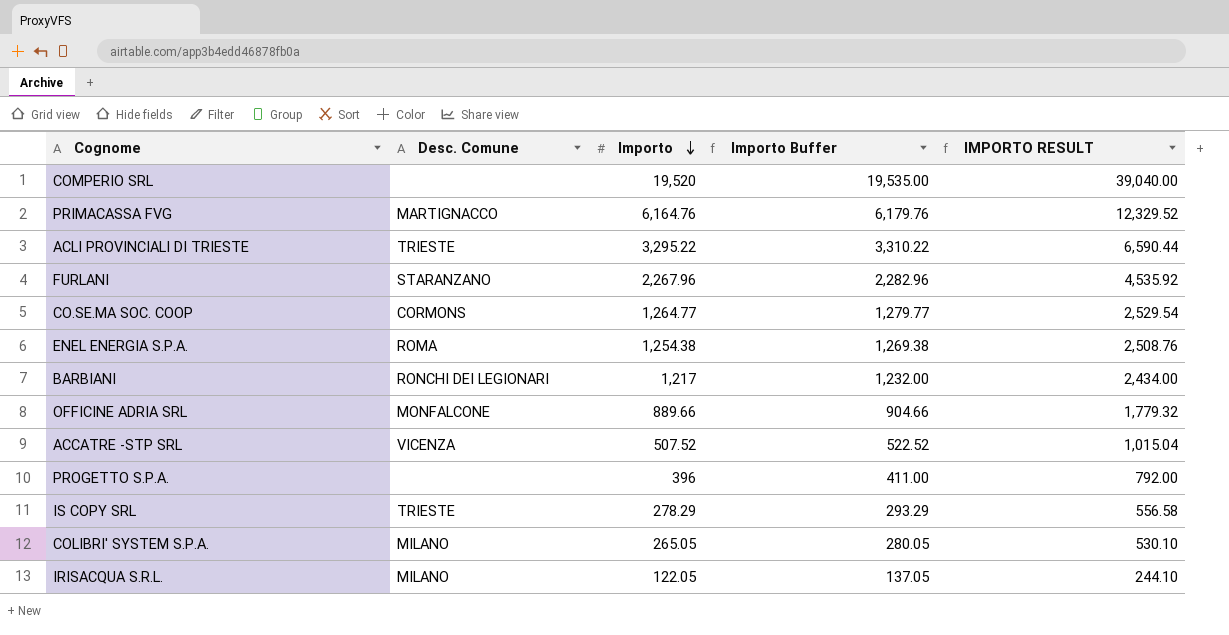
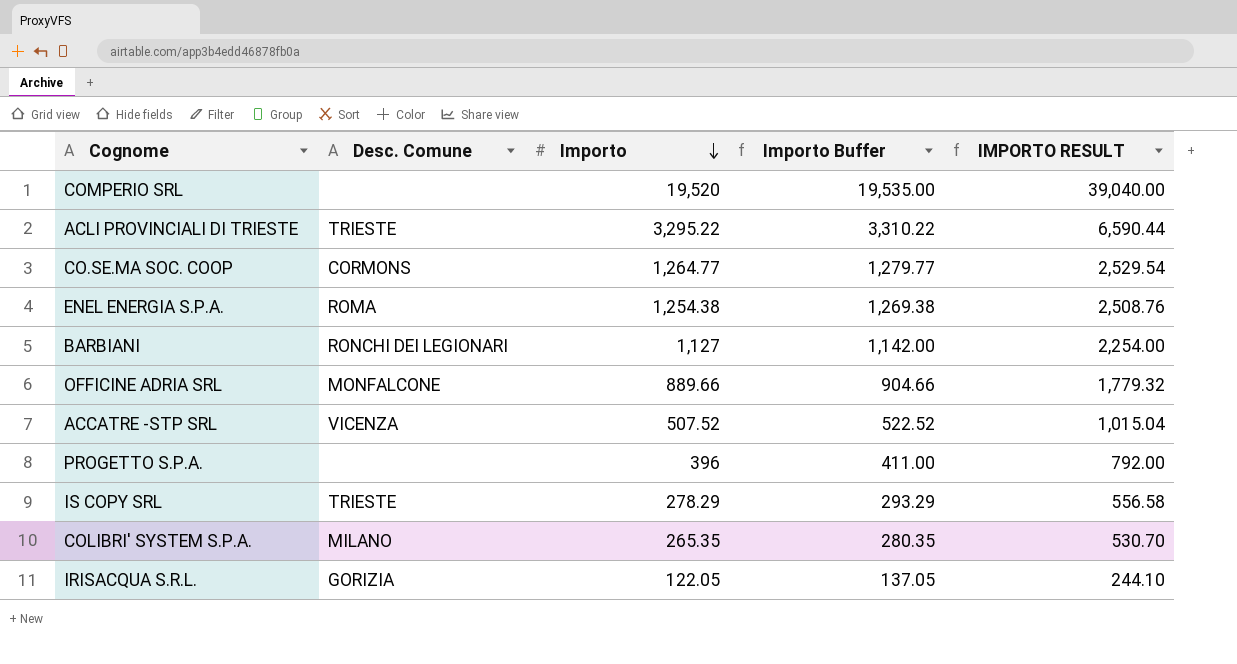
row PRIMACASSA FVG: MARTIGNACCO | 6,164.76 | 6,179.76 | 12,329.52 -> none
row FURLANI: STARANZANO | 2,267.96 | 2,282.96 | 4,535.92 -> none
BARBIANI | Importo: 1,217 -> 1,127
BARBIANI | Importo Buffer: 1,232.00 -> 1,142.00
BARBIANI | IMPORTO RESULT: 2,434.00 -> 2,254.00
COLIBRI' SYSTEM S.P.A. | Importo: 265.05 -> 265.35
COLIBRI' SYSTEM S.P.A. | Importo Buffer: 280.05 -> 280.35
COLIBRI' SYSTEM S.P.A. | IMPORTO RESULT: 530.10 -> 530.70
IRISACQUA S.R.L. | Desc. Comune: MILANO -> GORIZIA

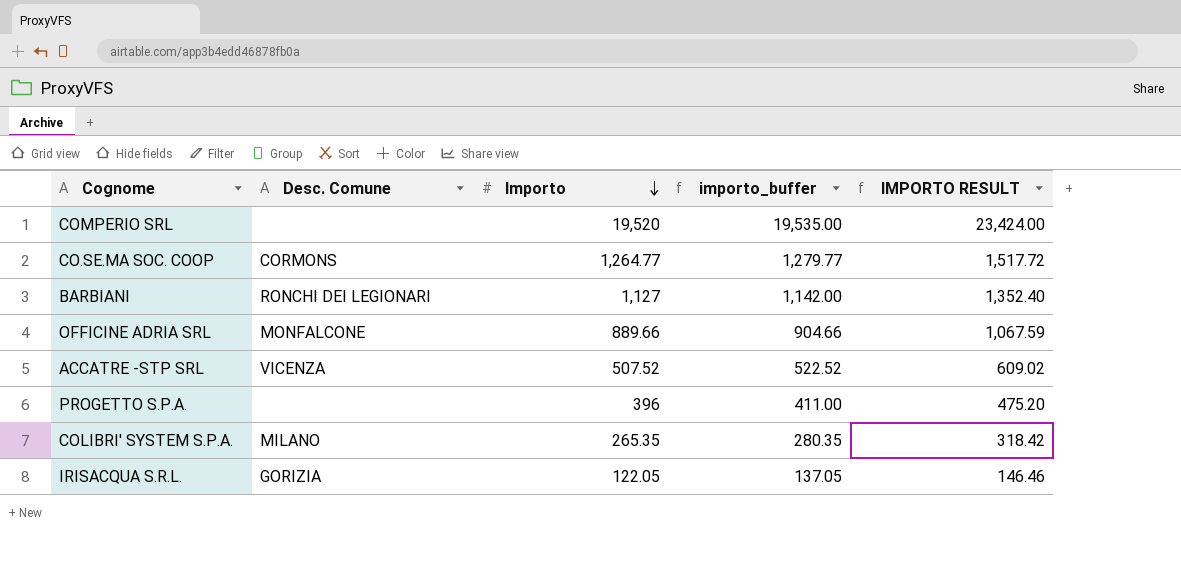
column name: Importo Buffer -> importo_buffer
column IMPORTO RESULT | formula: [Importo] * 2 -> [Importo] * 1.2
row ACLI PROVINCIALI DI TRIESTE: TRIESTE | 3,295.22 | 3,310.22 | 6,590.44 -> none
row ENEL ENERGIA S.P.A.: ROMA | 1,254.38 | 1,269.38 | 2,508.76 -> none
row IS COPY SRL: TRIESTE | 278.29 | 293.29 | 556.58 -> none

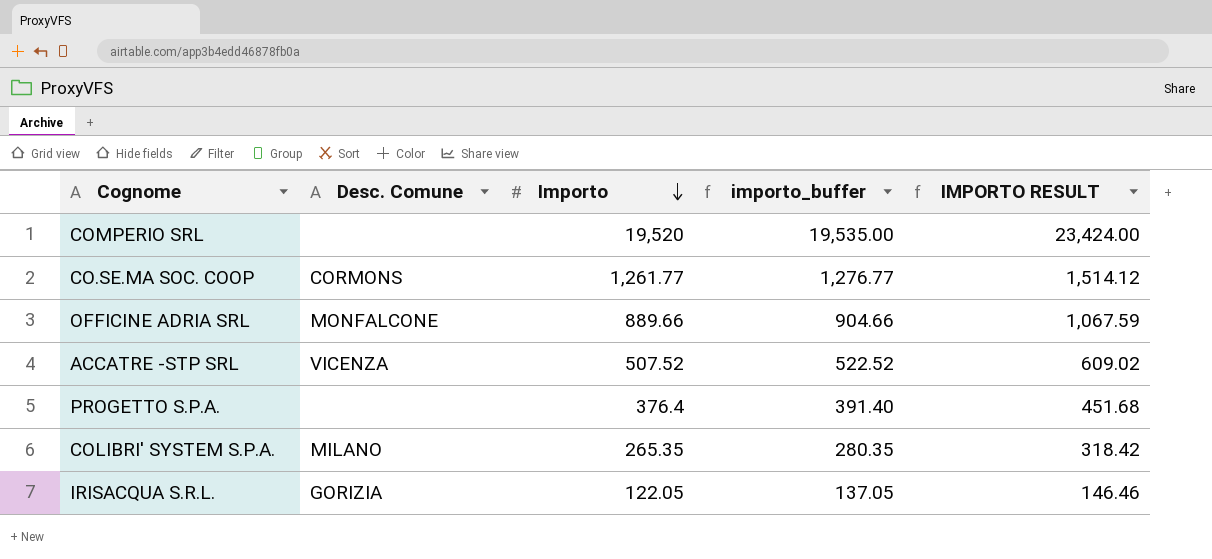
row BARBIANI: RONCHI DEI LEGIONARI | 1,127 | 1,142.00 | 1,352.40 -> none
CO.SE.MA SOC. COOP | Importo: 1,264.77 -> 1,261.77
CO.SE.MA SOC. COOP | importo_buffer: 1,279.77 -> 1,276.77
CO.SE.MA SOC. COOP | IMPORTO RESULT: 1,517.72 -> 1,514.12
PROGETTO S.P.A. | Importo: 396 -> 376.4
PROGETTO S.P.A. | importo_buffer: 411.00 -> 391.40
PROGETTO S.P.A. | IMPORTO RESULT: 475.20 -> 451.68

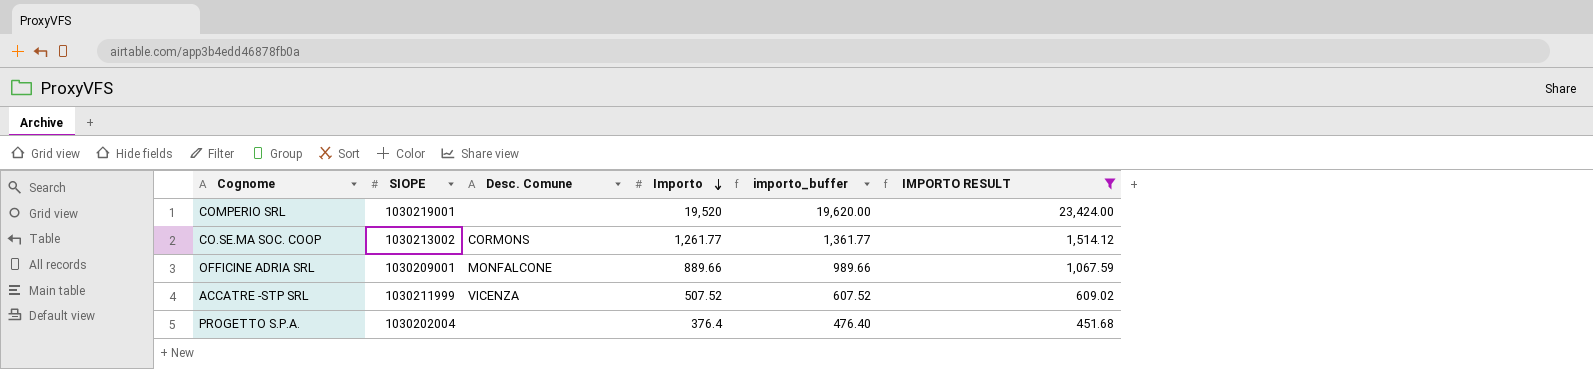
filter: none -> IMPORTO RESULT >= 451.68
column SIOPE | position: none -> 2
column importo_buffer | formula: [Importo] + 15 -> [Importo] + 100

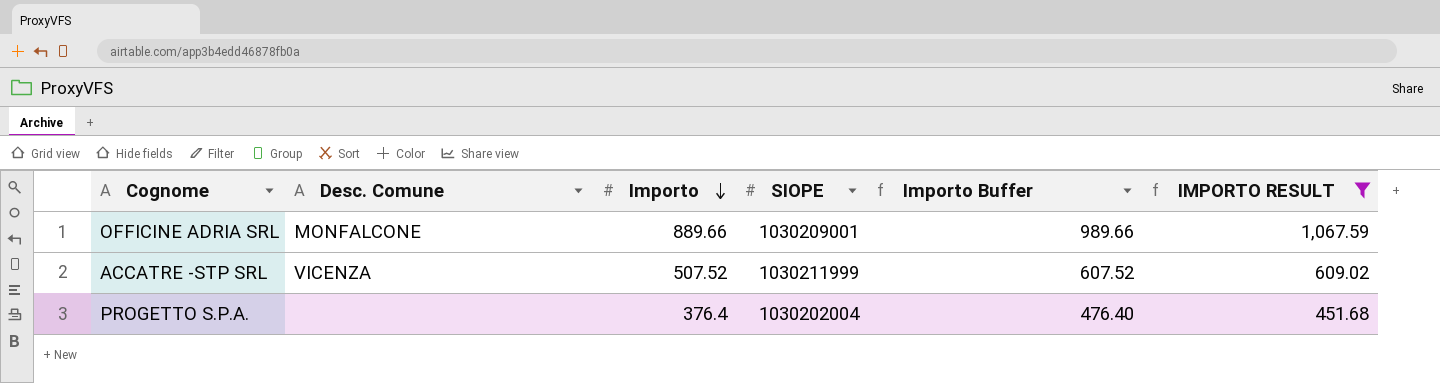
column SIOPE | position: 2 -> 4
column name: importo_buffer -> Importo Buffer
row COMPERIO SRL: 1030219001 | none | 19,520 | 19,620.00 | 23,424.00 -> none
row CO.SE.MA SOC. COOP: 1030213002 | CORMONS | 1,261.77 | 1,361.77 | 1,514.12 -> none

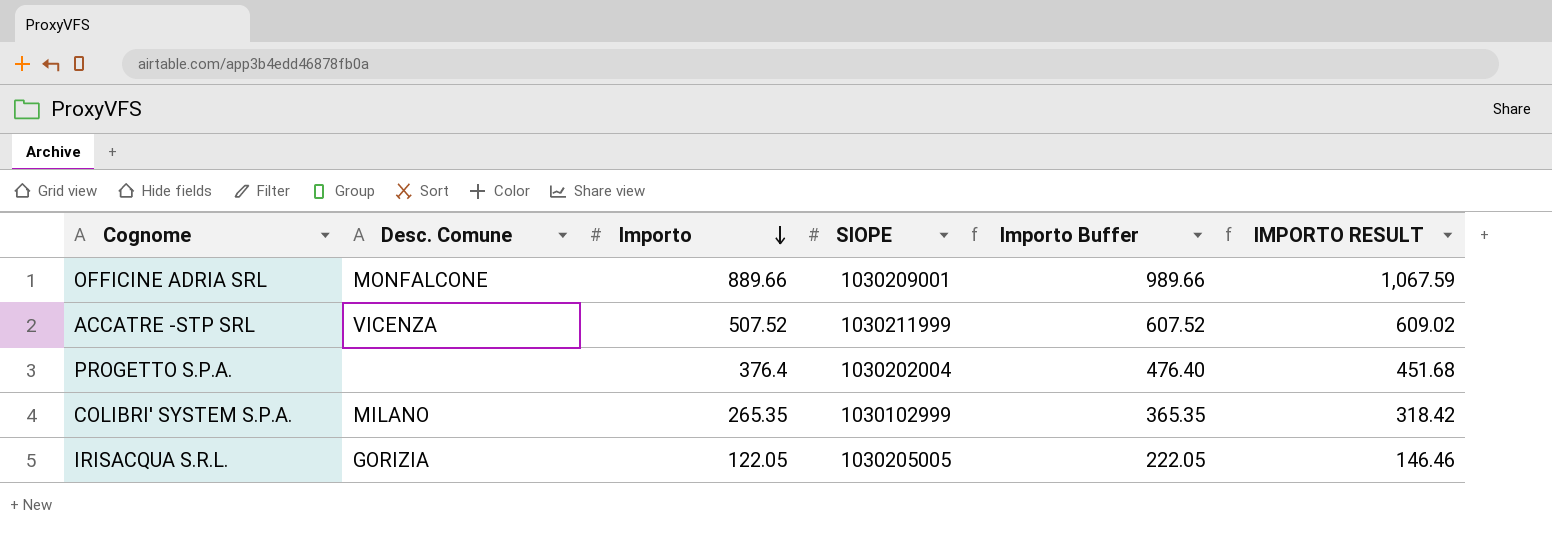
filter: IMPORTO RESULT >= 451.68 -> none

